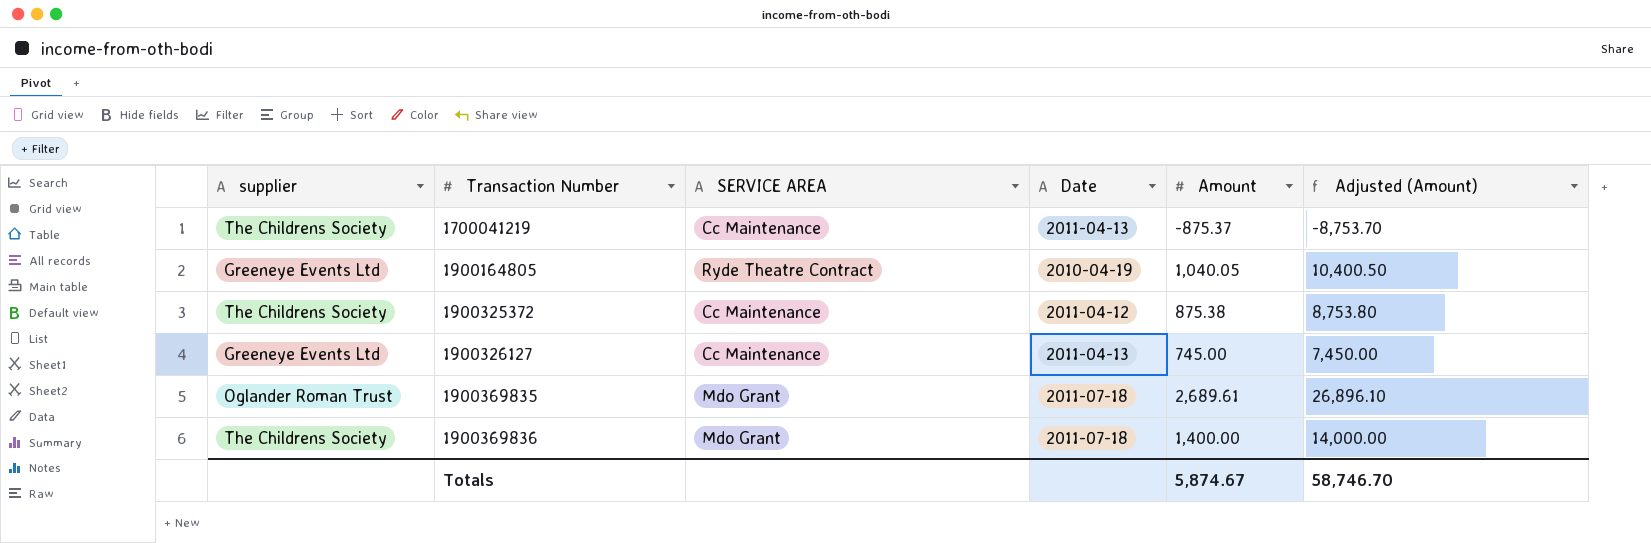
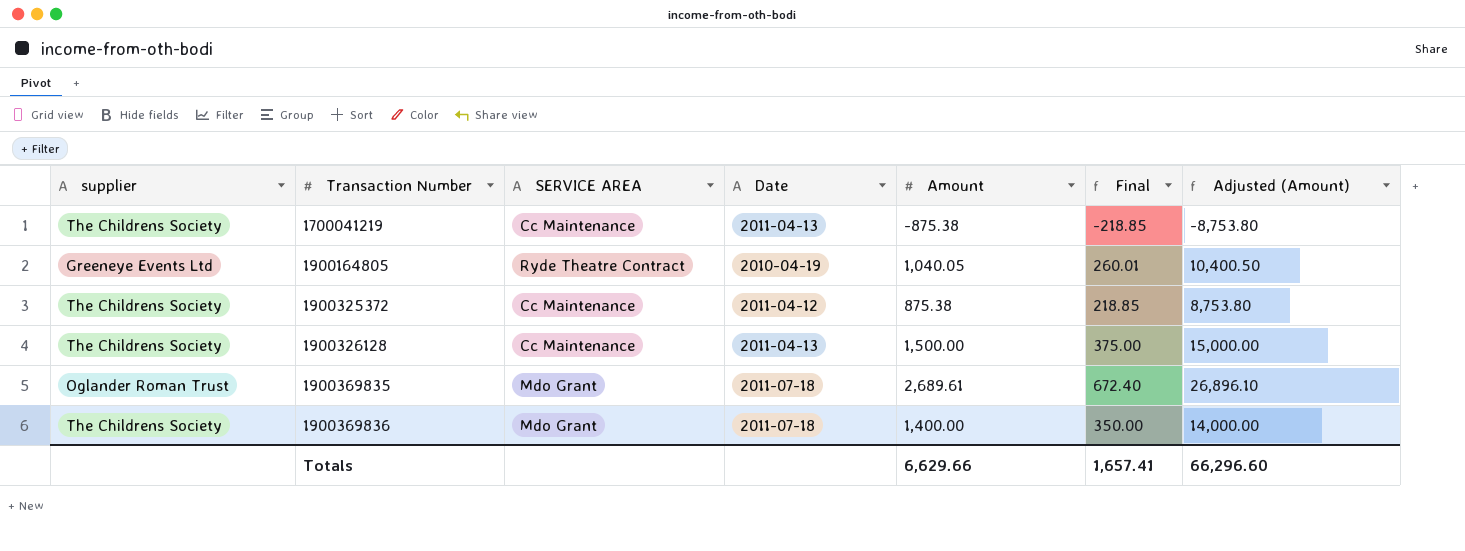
column Final | formula: none -> [Amount] * 0.25
row 1900326127: Greeneye Events Ltd | Cc Maintenance | 2011-04-13 | 745.00 | 7,450.00 -> none
1700041219 | Amount: -875.37 -> -875.38
1700041219 | Adjusted (Amount): -8,753.70 -> -8,753.80
row 1900326128: none -> The Childrens Society | Cc Maintenance | 2011-04-13 | 1,500.00 | 375.00 | 15,000.00
Totals | Amount: 5,874.67 -> 6,629.66
Totals | Adjusted (Amount): 58,746.70 -> 66,296.60

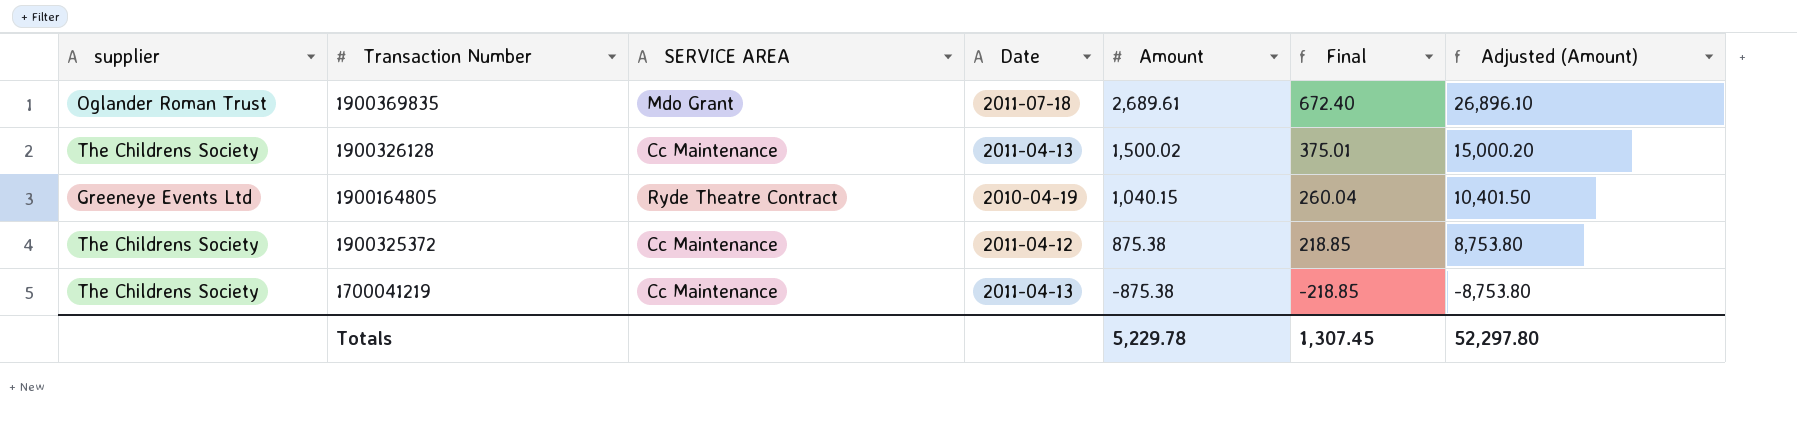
row order: Transaction Number ascending -> Amount descending
row 1900369836: The Childrens Society | Mdo Grant | 2011-07-18 | 1,400.00 | 350.00 | 14,000.00 -> none
1900326128 | Amount: 1,500.00 -> 1,500.02
1900326128 | Final: 375.00 -> 375.01
1900326128 | Adjusted (Amount): 15,000.00 -> 15,000.20
1900164805 | Amount: 1,040.05 -> 1,040.15
1900164805 | Final: 260.01 -> 260.04
1900164805 | Adjusted (Amount): 10,400.50 -> 10,401.50
Totals | Amount: 6,629.66 -> 5,229.78
Totals | Final: 1,657.41 -> 1,307.45
Totals | Adjusted (Amount): 66,296.60 -> 52,297.80

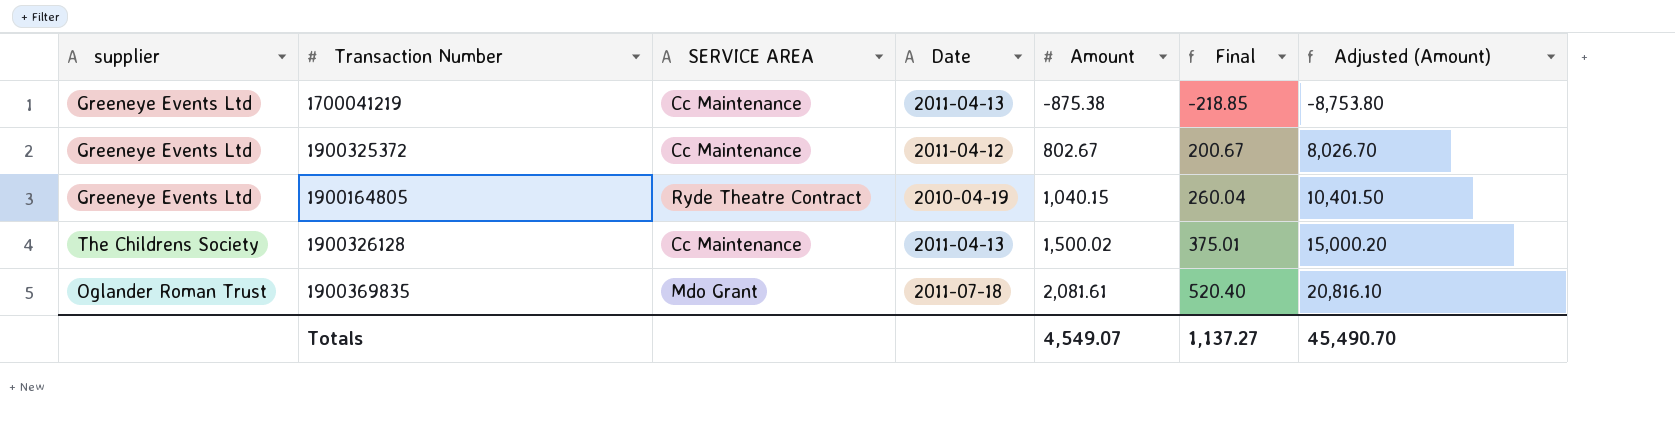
row order: Amount descending -> Amount ascending
1700041219 | supplier: The Childrens Society -> Greeneye Events Ltd
1900325372 | supplier: The Childrens Society -> Greeneye Events Ltd
1900325372 | Amount: 875.38 -> 802.67
1900325372 | Final: 218.85 -> 200.67
1900325372 | Adjusted (Amount): 8,753.80 -> 8,026.70
1900369835 | Amount: 2,689.61 -> 2,081.61
1900369835 | Final: 672.40 -> 520.40
1900369835 | Adjusted (Amount): 26,896.10 -> 20,816.10
Totals | Amount: 5,229.78 -> 4,549.07
Totals | Final: 1,307.45 -> 1,137.27
Totals | Adjusted (Amount): 52,297.80 -> 45,490.70

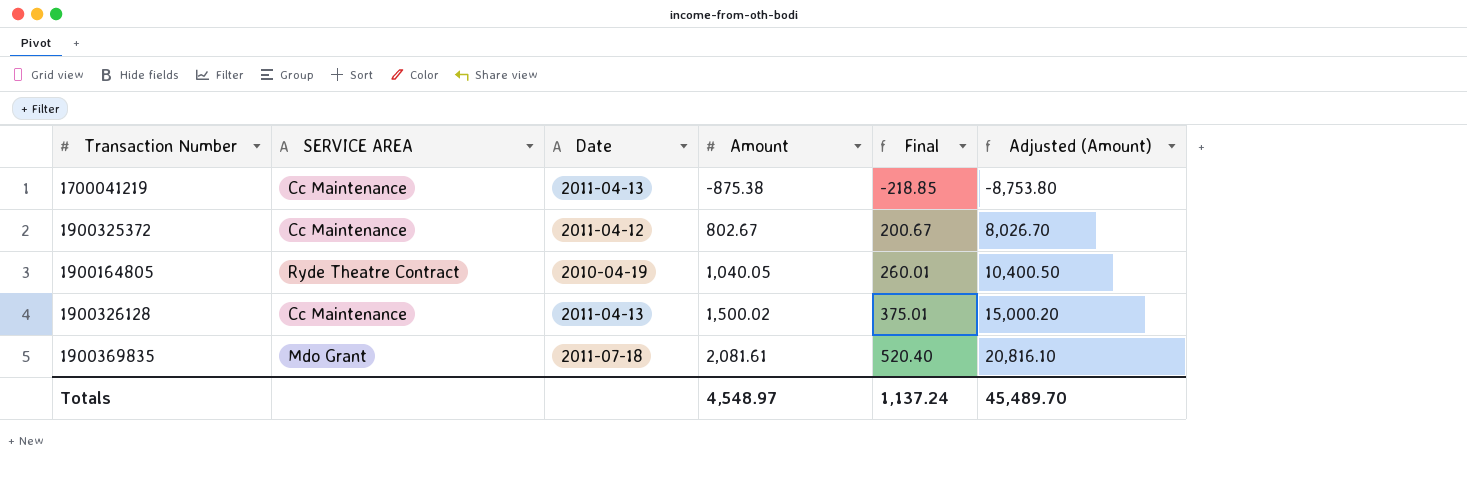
column supplier | position: 1 -> none
1900164805 | Amount: 1,040.15 -> 1,040.05
1900164805 | Final: 260.04 -> 260.01
1900164805 | Adjusted (Amount): 10,401.50 -> 10,400.50
Totals | Amount: 4,549.07 -> 4,548.97
Totals | Final: 1,137.27 -> 1,137.24
Totals | Adjusted (Amount): 45,490.70 -> 45,489.70

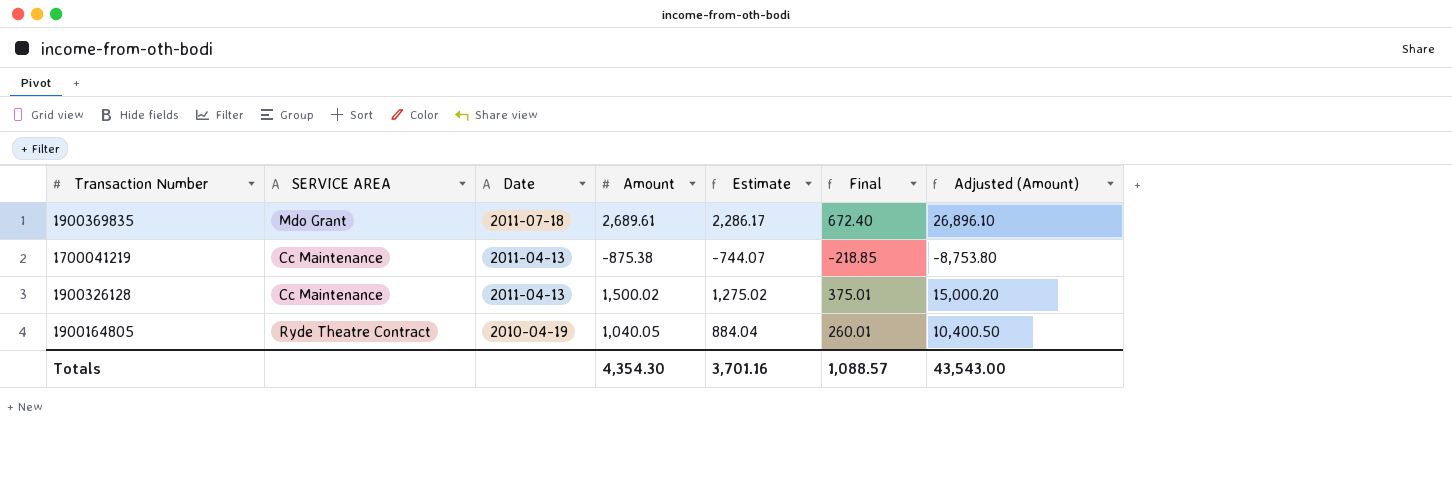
row order: Amount ascending -> Date descending
column Estimate | formula: none -> [Amount] * 0.85
row 1900325372: Cc Maintenance | 2011-04-12 | 802.67 | 200.67 | 8,026.70 -> none
1900369835 | Amount: 2,081.61 -> 2,689.61
1900369835 | Final: 520.40 -> 672.40
1900369835 | Adjusted (Amount): 20,816.10 -> 26,896.10
Totals | Amount: 4,548.97 -> 4,354.30
Totals | Final: 1,137.24 -> 1,088.57
Totals | Adjusted (Amount): 45,489.70 -> 43,543.00

